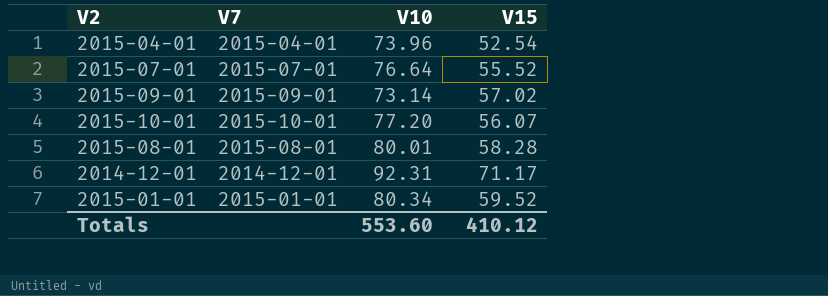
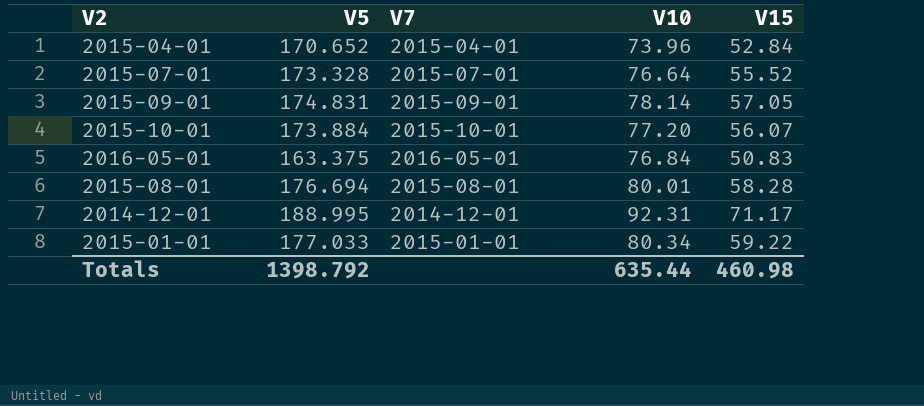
column V5 | position: none -> 2
2015-04-01 | V15: 52.54 -> 52.84
2015-09-01 | V10: 73.14 -> 78.14
2015-09-01 | V15: 57.02 -> 57.05
row 2016-05-01: none -> 163.375 | 2016-05-01 | 76.84 | 50.83
2015-01-01 | V15: 59.52 -> 59.22
Totals | V10: 553.60 -> 635.44
Totals | V15: 410.12 -> 460.98

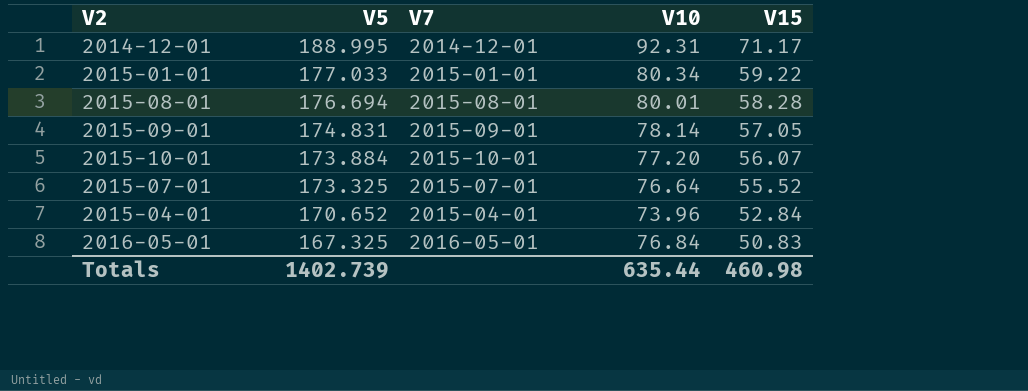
row order: none -> V5 descending
2015-07-01 | V5: 173.328 -> 173.325
2016-05-01 | V5: 163.375 -> 167.325
Totals | V5: 1398.792 -> 1402.739

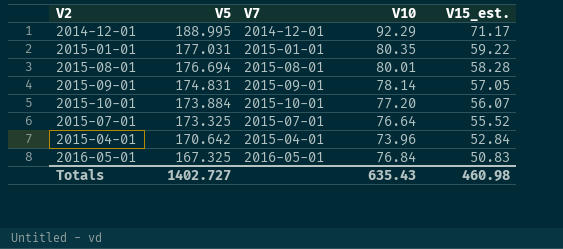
column name: V15 -> V15_est.
2014-12-01 | V10: 92.31 -> 92.29
2015-01-01 | V5: 177.033 -> 177.031
2015-01-01 | V10: 80.34 -> 80.35
2015-04-01 | V5: 170.652 -> 170.642
Totals | V5: 1402.739 -> 1402.727
Totals | V10: 635.44 -> 635.43

